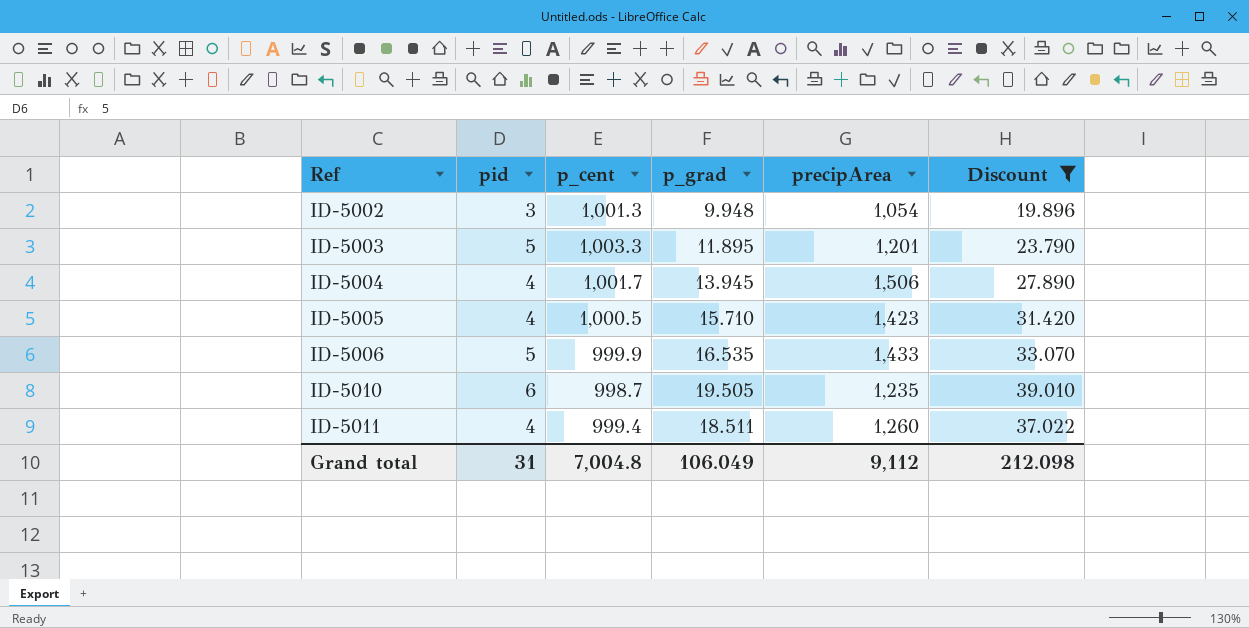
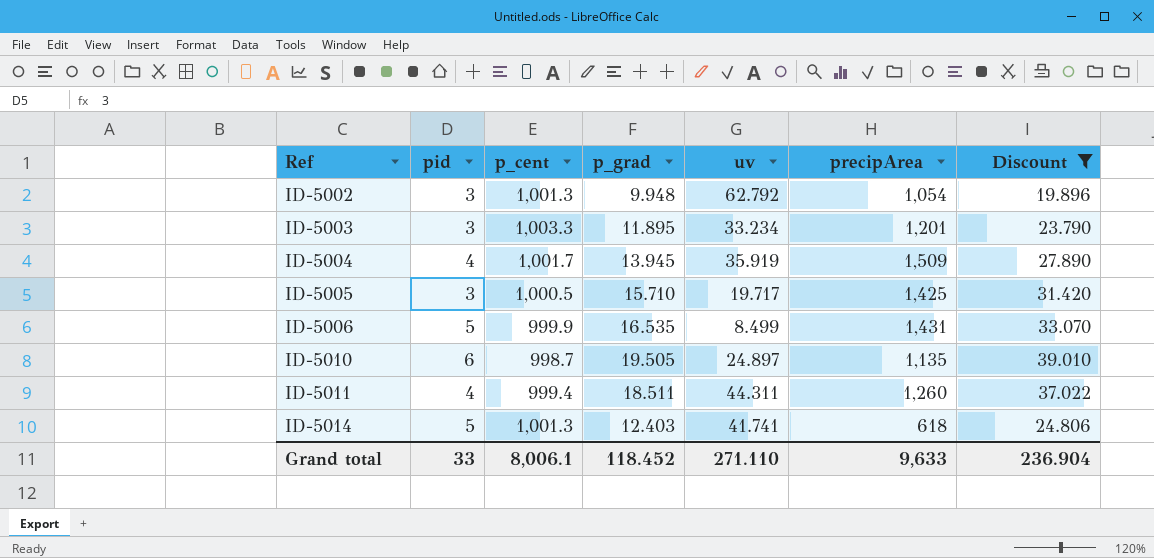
column uv | position: none -> 5
ID-5003 | pid: 5 -> 3
ID-5004 | precipArea: 1,506 -> 1,509
ID-5005 | pid: 4 -> 3
ID-5005 | precipArea: 1,423 -> 1,425
ID-5006 | precipArea: 1,433 -> 1,431
ID-5010 | precipArea: 1,235 -> 1,135
row ID-5014: none -> 5 | 1,001.3 | 12.403 | 41.741 | 618 | 24.806
Grand total | pid: 31 -> 33
Grand total | p_cent: 7,004.8 -> 8,006.1
Grand total | p_grad: 106.049 -> 118.452
Grand total | precipArea: 9,112 -> 9,633
Grand total | Discount: 212.098 -> 236.904

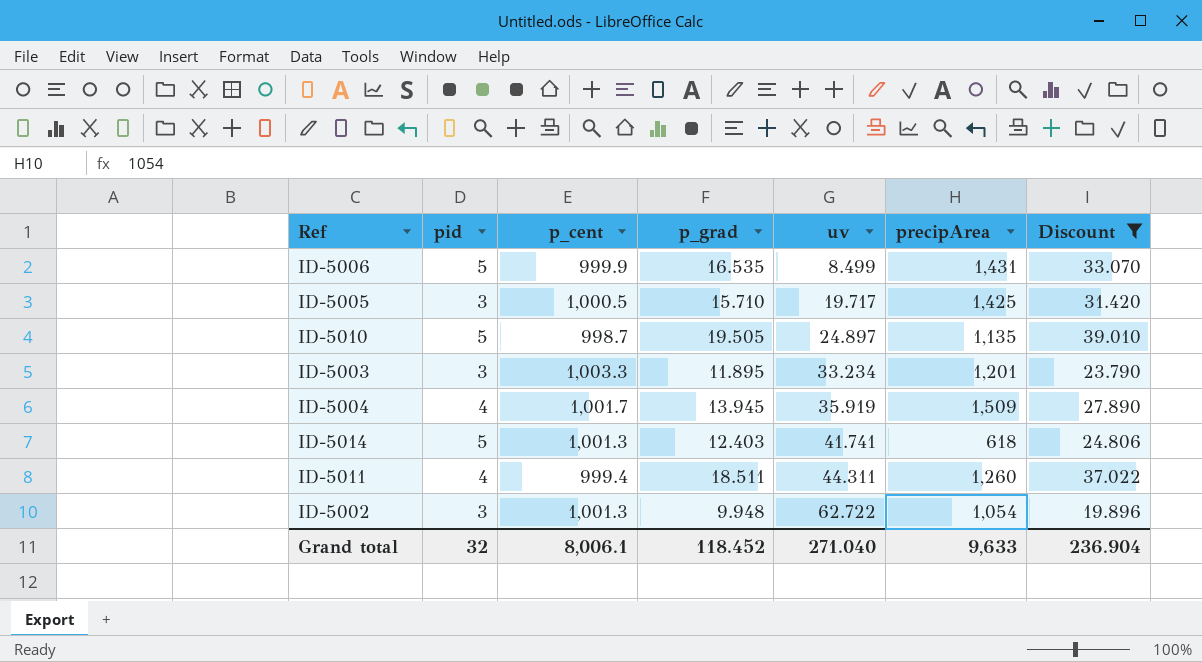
row order: Ref ascending -> uv ascending
ID-5010 | pid: 6 -> 5
ID-5002 | uv: 62.792 -> 62.722
Grand total | pid: 33 -> 32
Grand total | uv: 271.110 -> 271.040

